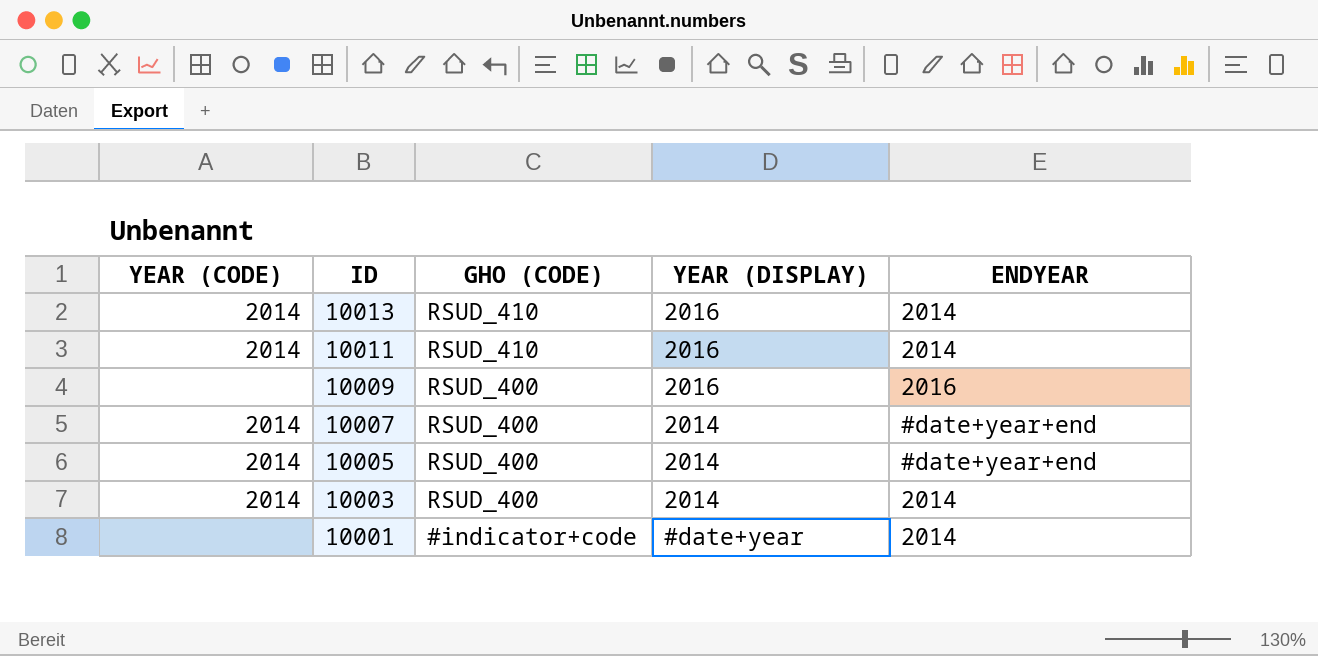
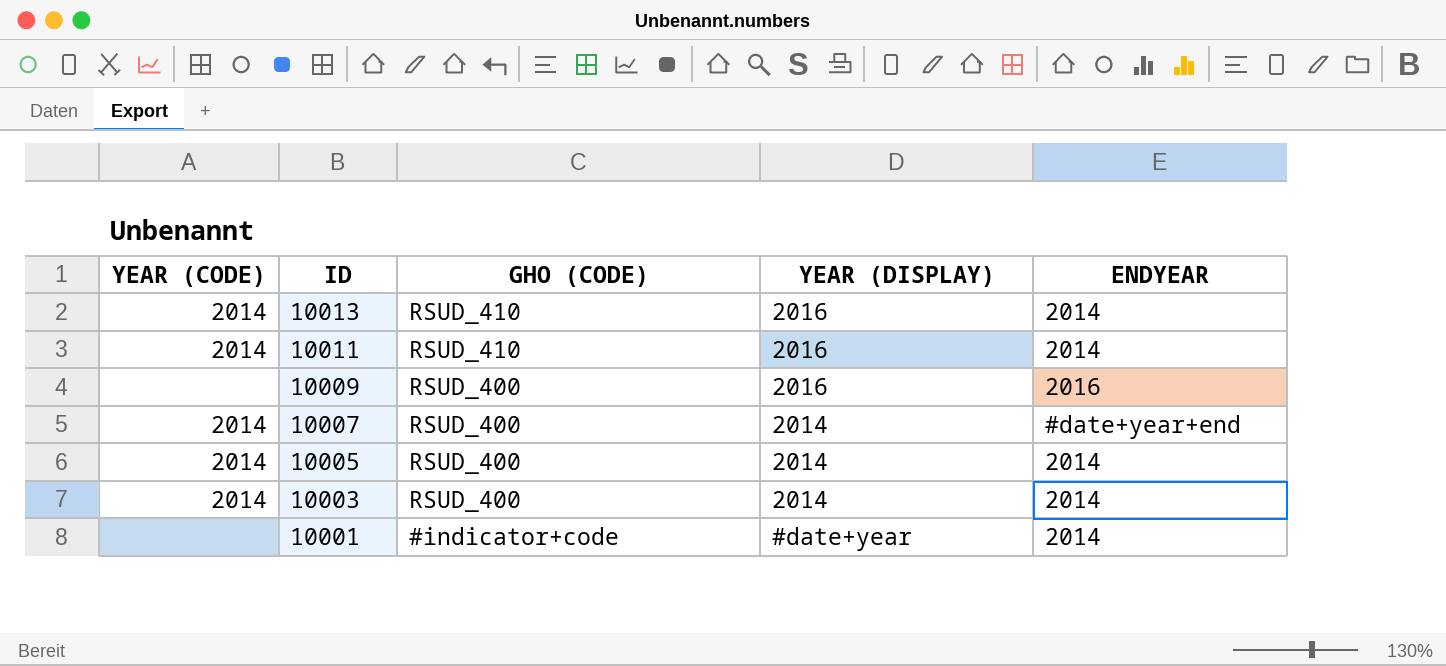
10005 | ENDYEAR: #date+year+end -> 2014

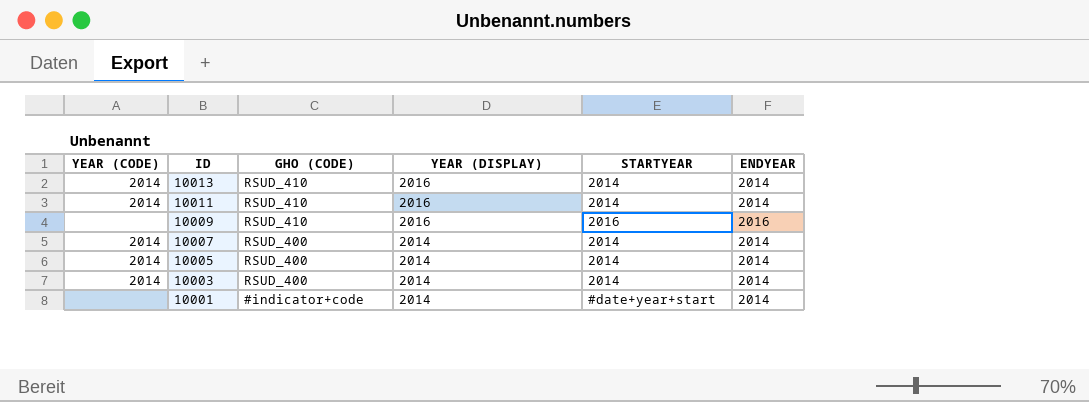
column STARTYEAR | position: none -> 5
10009 | GHO (CODE): RSUD_400 -> RSUD_410
10007 | ENDYEAR: #date+year+end -> 2014
10001 | YEAR (DISPLAY): #date+year -> 2014

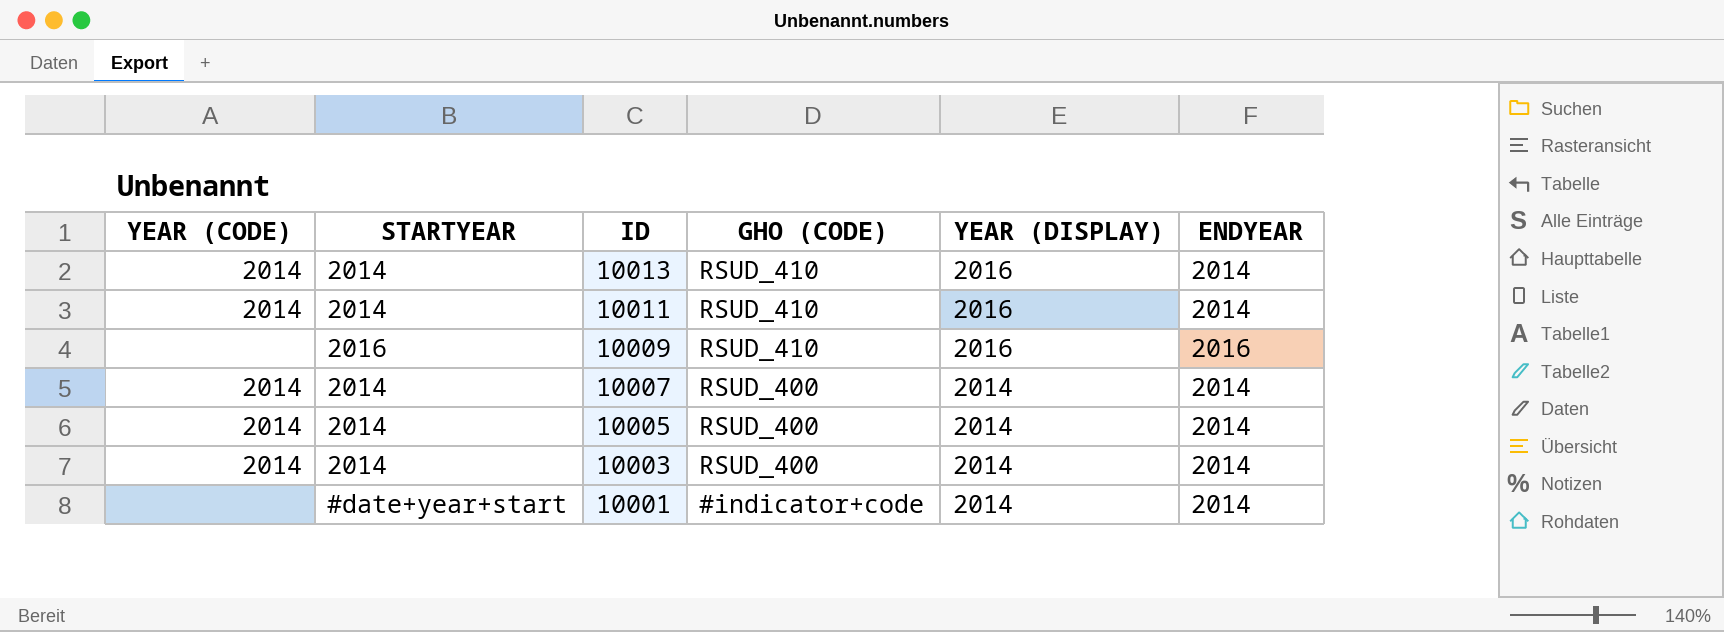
column STARTYEAR | position: 5 -> 2

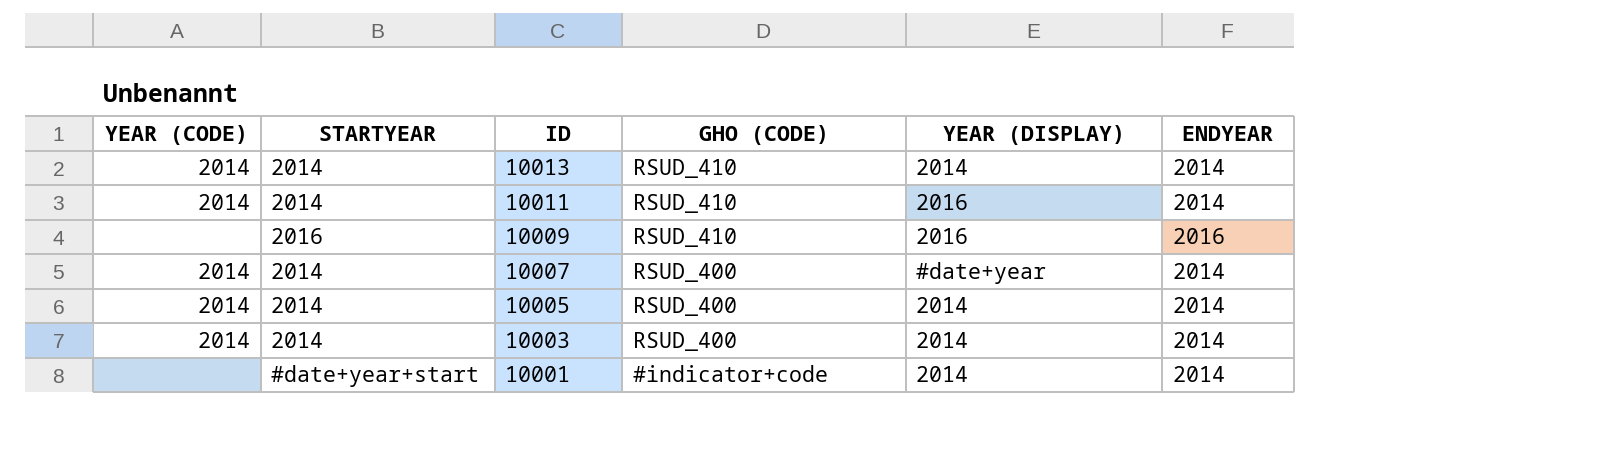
10013 | YEAR (DISPLAY): 2016 -> 2014
10007 | YEAR (DISPLAY): 2014 -> #date+year

